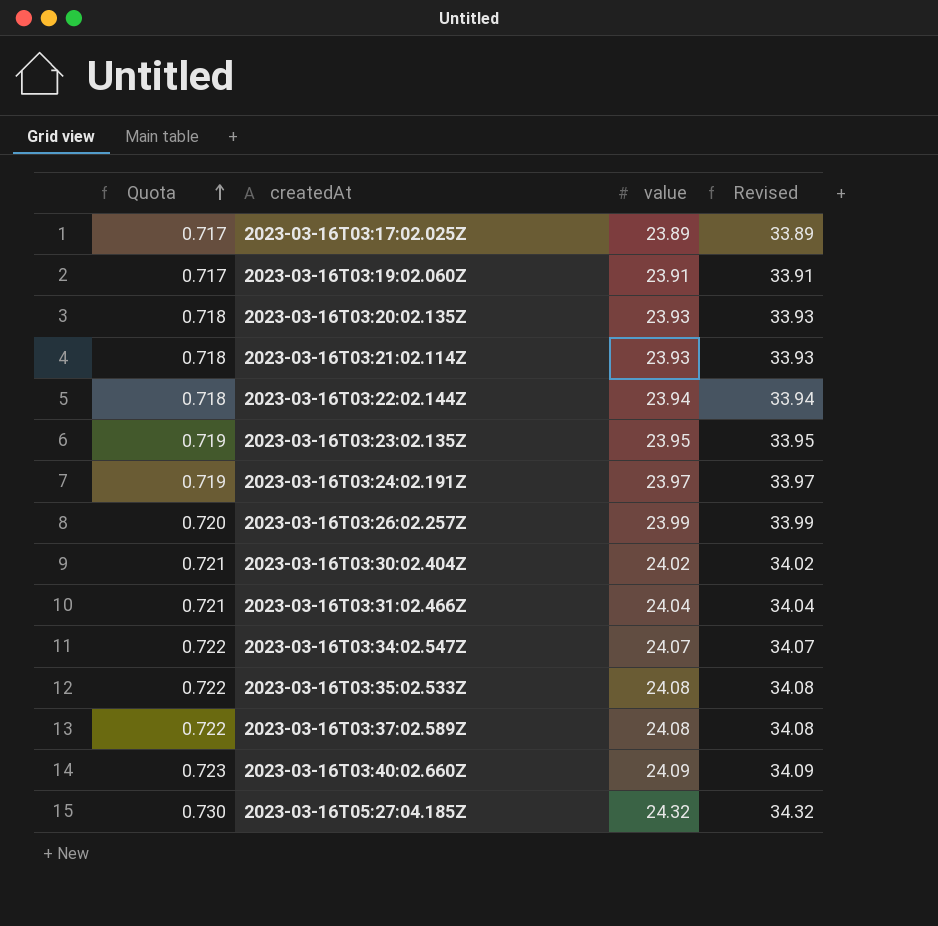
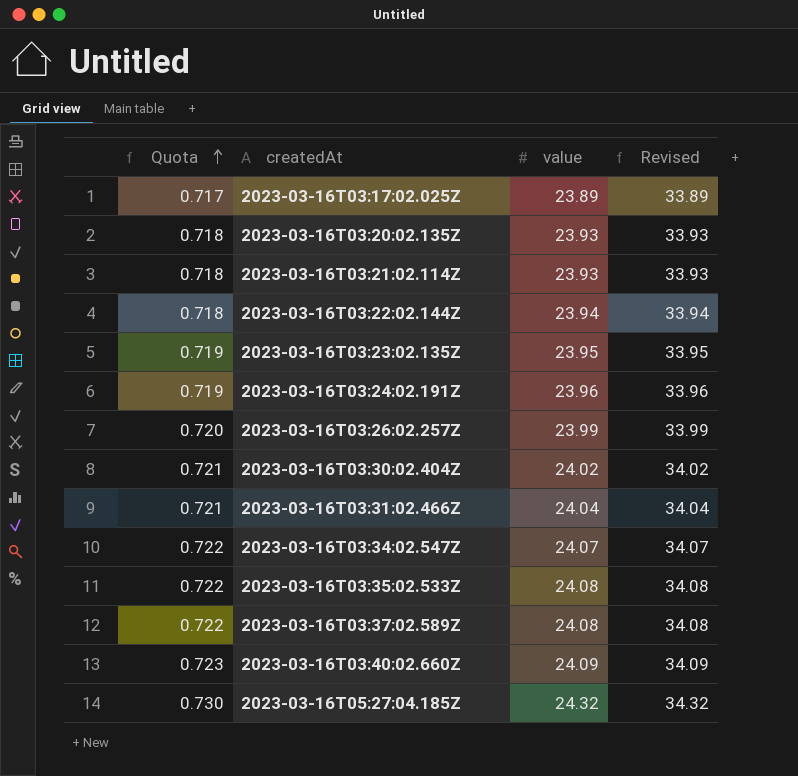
row 2023-03-16T03:19:02.060Z: 0.717 | 23.91 | 33.91 -> none
2023-03-16T03:24:02.191Z | value: 23.97 -> 23.96
2023-03-16T03:24:02.191Z | Revised: 33.97 -> 33.96

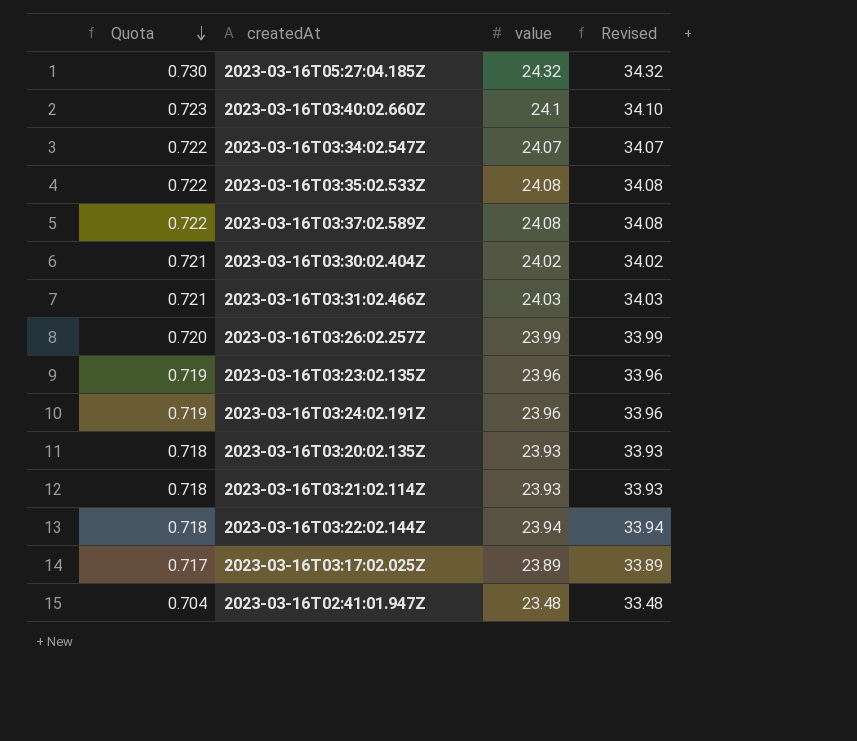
row order: Quota ascending -> Quota descending
2023-03-16T03:40:02.660Z | value: 24.09 -> 24.1
2023-03-16T03:40:02.660Z | Revised: 34.09 -> 34.10
2023-03-16T03:31:02.466Z | value: 24.04 -> 24.03
2023-03-16T03:31:02.466Z | Revised: 34.04 -> 34.03
2023-03-16T03:23:02.135Z | value: 23.95 -> 23.96
2023-03-16T03:23:02.135Z | Revised: 33.95 -> 33.96
row 2023-03-16T02:41:01.947Z: none -> 0.704 | 23.48 | 33.48

